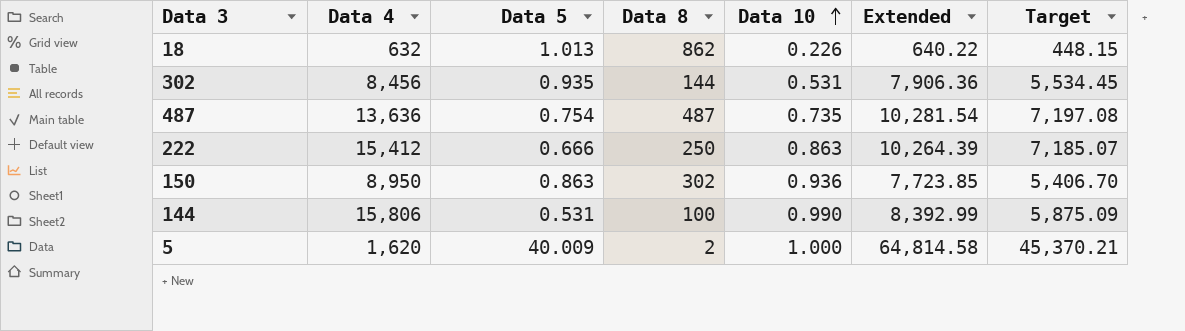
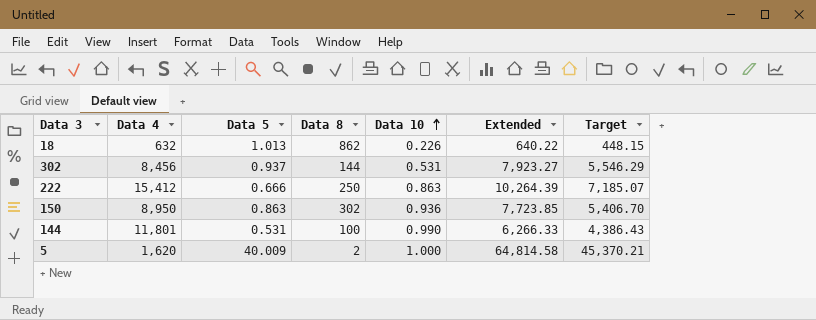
row 487: 13,636 | 0.754 | 487 | 0.735 | 10,281.54 | 7,197.08 -> none
302 | Data 5: 0.935 -> 0.937
302 | Extended: 7,906.36 -> 7,923.27
302 | Target: 5,534.45 -> 5,546.29
144 | Data 4: 15,806 -> 11,801
144 | Extended: 8,392.99 -> 6,266.33
144 | Target: 5,875.09 -> 4,386.43

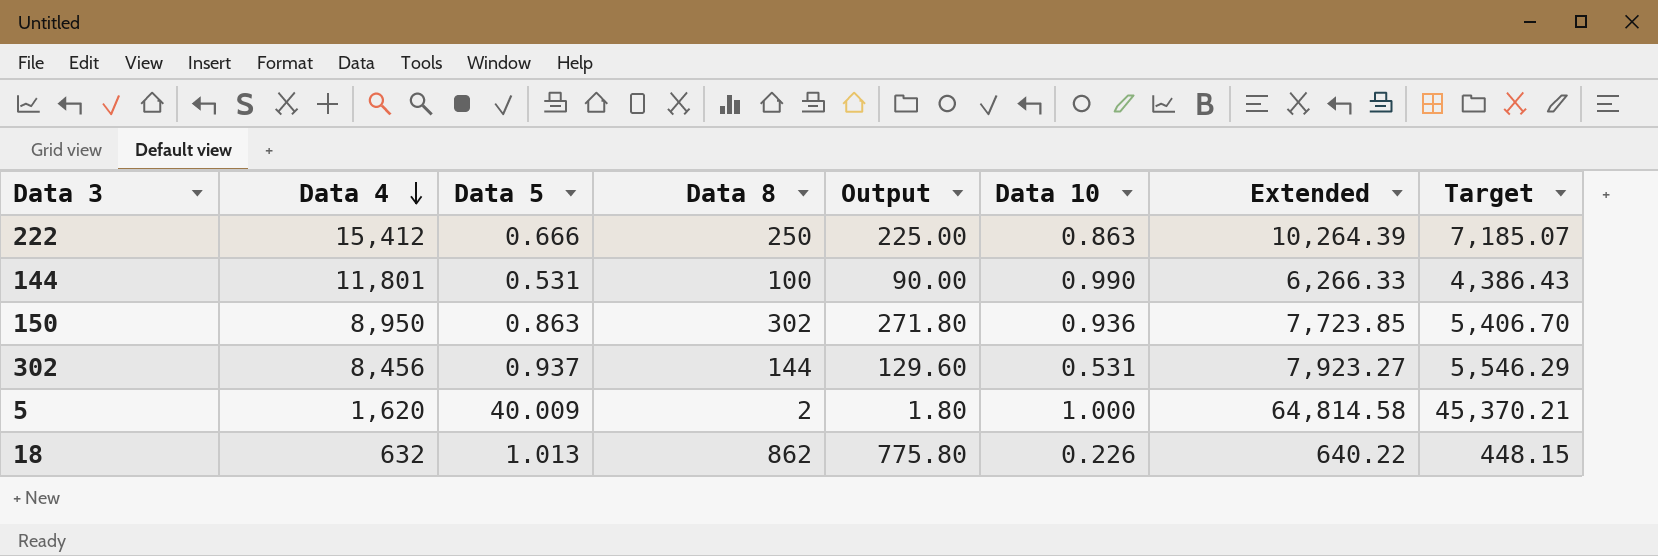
row order: Data 10 ascending -> Data 4 descending
column Output | formula: none -> [Data 8] * 0.9

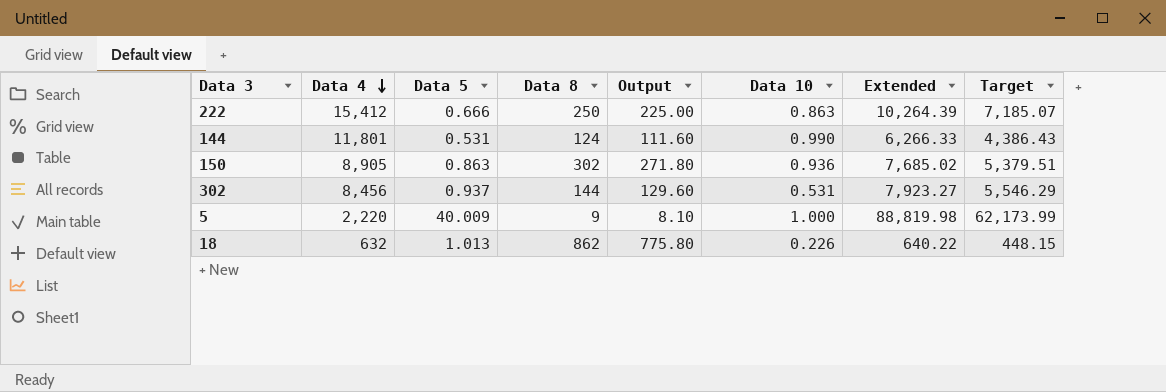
144 | Data 8: 100 -> 124
144 | Output: 90.00 -> 111.60
150 | Data 4: 8,950 -> 8,905
150 | Extended: 7,723.85 -> 7,685.02
150 | Target: 5,406.70 -> 5,379.51
5 | Data 4: 1,620 -> 2,220
5 | Data 8: 2 -> 9
5 | Output: 1.80 -> 8.10
5 | Extended: 64,814.58 -> 88,819.98
5 | Target: 45,370.21 -> 62,173.99

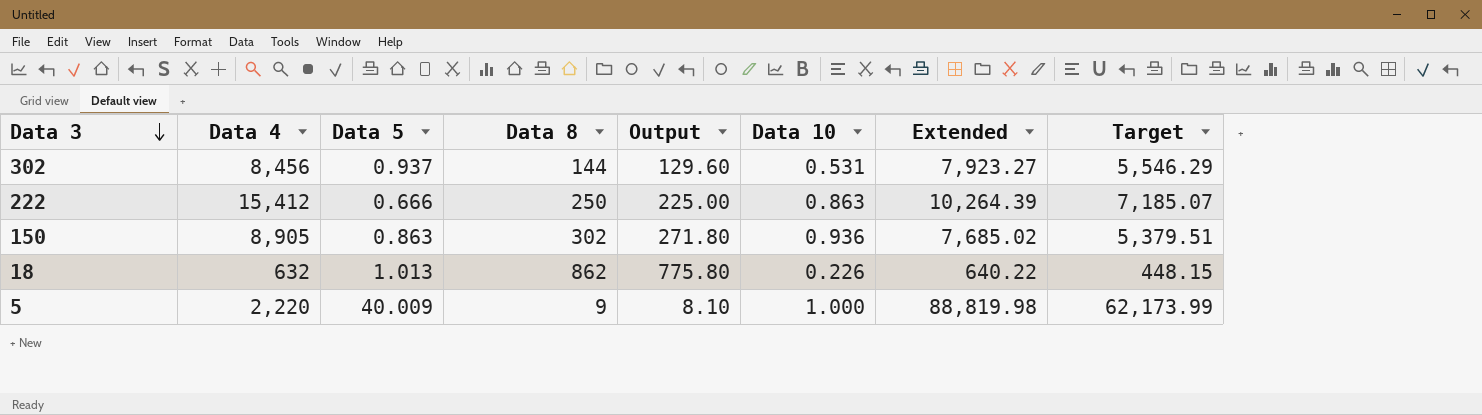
row order: Data 4 descending -> Data 3 descending
row 144: 11,801 | 0.531 | 124 | 111.60 | 0.990 | 6,266.33 | 4,386.43 -> none

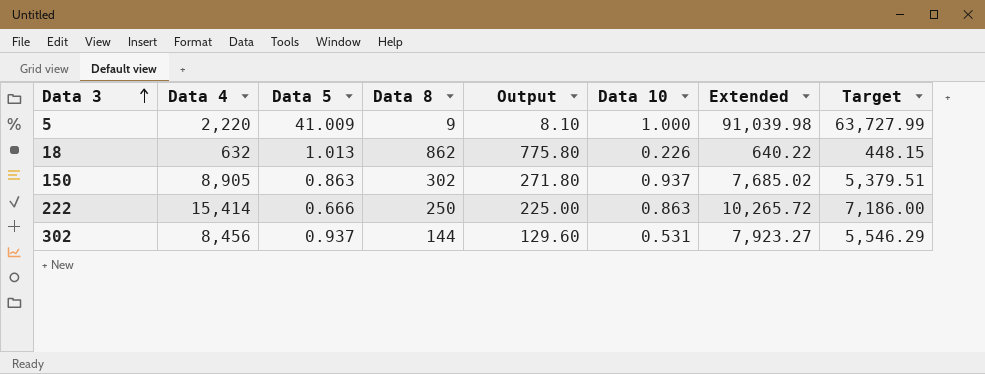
row order: Data 3 descending -> Data 3 ascending
5 | Data 5: 40.009 -> 41.009
5 | Extended: 88,819.98 -> 91,039.98
5 | Target: 62,173.99 -> 63,727.99
150 | Data 10: 0.936 -> 0.937
222 | Data 4: 15,412 -> 15,414
222 | Extended: 10,264.39 -> 10,265.72
222 | Target: 7,185.07 -> 7,186.00

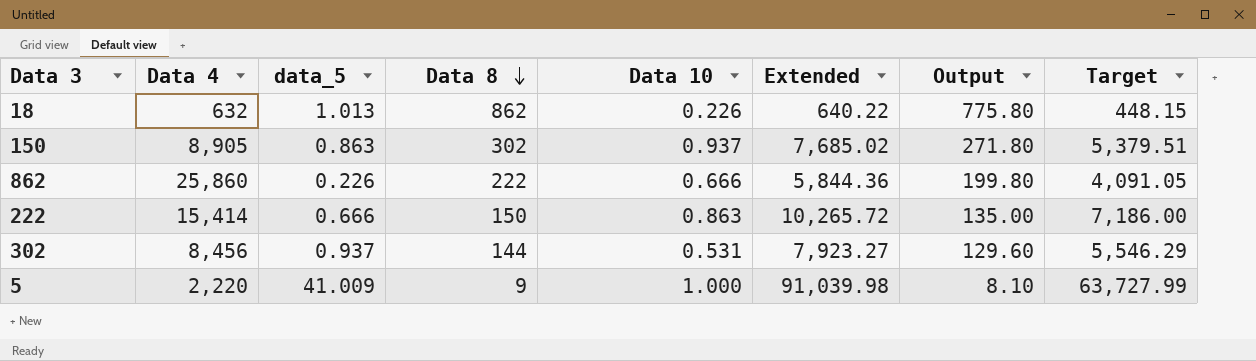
row order: Data 3 ascending -> Data 8 descending
column name: Data 5 -> data_5
column Output | position: 5 -> 7
row 862: none -> 25,860 | 0.226 | 222 | 0.666 | 5,844.36 | 199.80 | 4,091.05
222 | Data 8: 250 -> 150
222 | Output: 225.00 -> 135.00

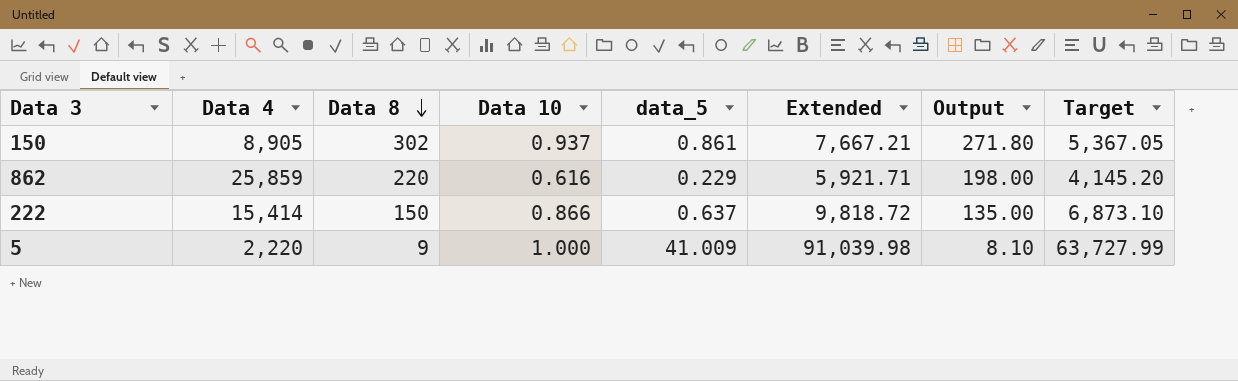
column data_5 | position: 3 -> 5
row 18: 632 | 1.013 | 862 | 0.226 | 640.22 | 775.80 | 448.15 -> none
row 302: 8,456 | 0.937 | 144 | 0.531 | 7,923.27 | 129.60 | 5,546.29 -> none
150 | data_5: 0.863 -> 0.861
150 | Extended: 7,685.02 -> 7,667.21
150 | Target: 5,379.51 -> 5,367.05
862 | Data 4: 25,860 -> 25,859
862 | Data 8: 222 -> 220
862 | Data 10: 0.666 -> 0.616
862 | data_5: 0.226 -> 0.229
862 | Extended: 5,844.36 -> 5,921.71
862 | Output: 199.80 -> 198.00
862 | Target: 4,091.05 -> 4,145.20
222 | Data 10: 0.863 -> 0.866
222 | data_5: 0.666 -> 0.637
222 | Extended: 10,265.72 -> 9,818.72
222 | Target: 7,186.00 -> 6,873.10

